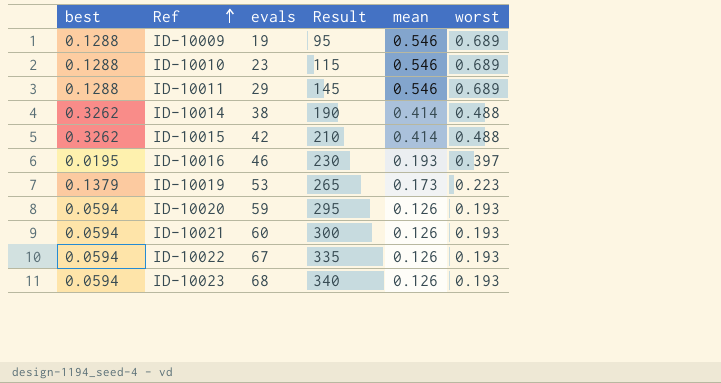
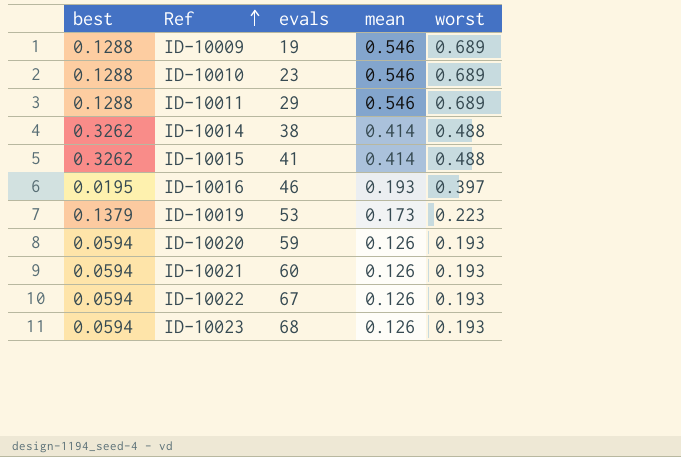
column Result | formula: [evals] * 5 -> none
ID-10015 | evals: 42 -> 41

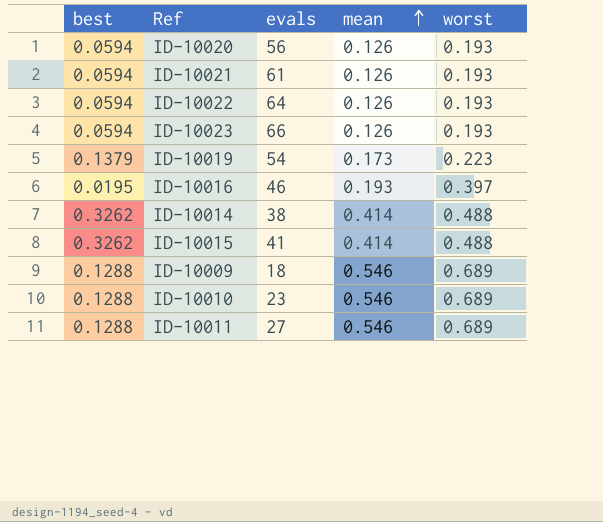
row order: Ref ascending -> mean ascending
ID-10020 | evals: 59 -> 56
ID-10021 | evals: 60 -> 61
ID-10022 | evals: 67 -> 64
ID-10023 | evals: 68 -> 66
ID-10019 | evals: 53 -> 54
ID-10009 | evals: 19 -> 18
ID-10011 | evals: 29 -> 27

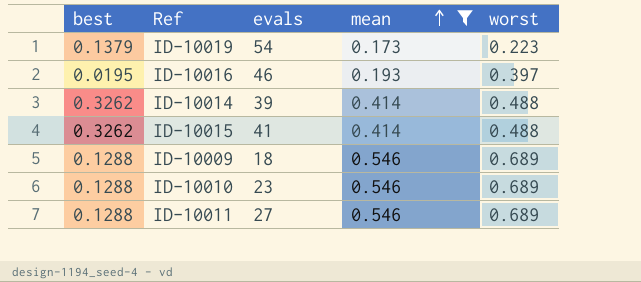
filter: none -> mean != 0.126
ID-10014 | evals: 38 -> 39

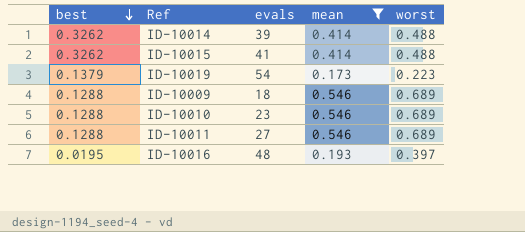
row order: mean ascending -> best descending
ID-10016 | evals: 46 -> 48

